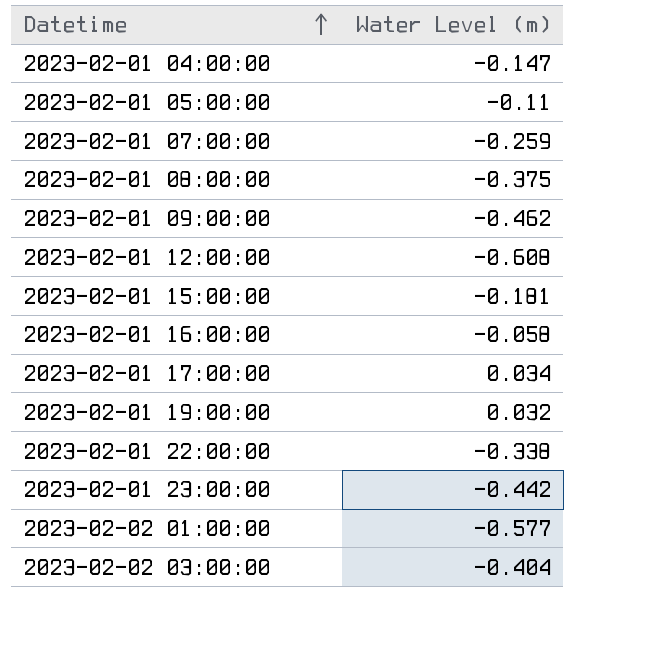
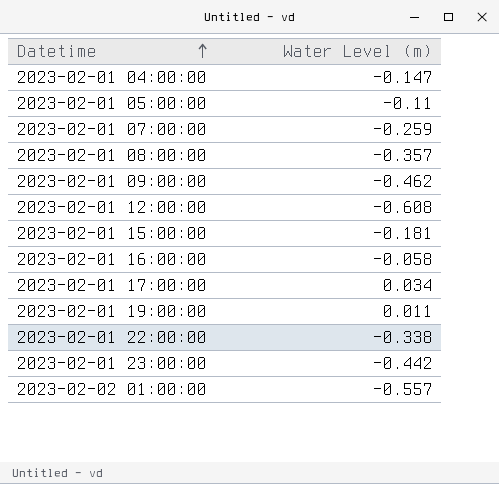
row 2023-02-02 03:00:00: -0.404 -> none
2023-02-01 08:00:00 | Water Level (m): -0.375 -> -0.357
2023-02-01 19:00:00 | Water Level (m): 0.032 -> 0.011
2023-02-02 01:00:00 | Water Level (m): -0.577 -> -0.557

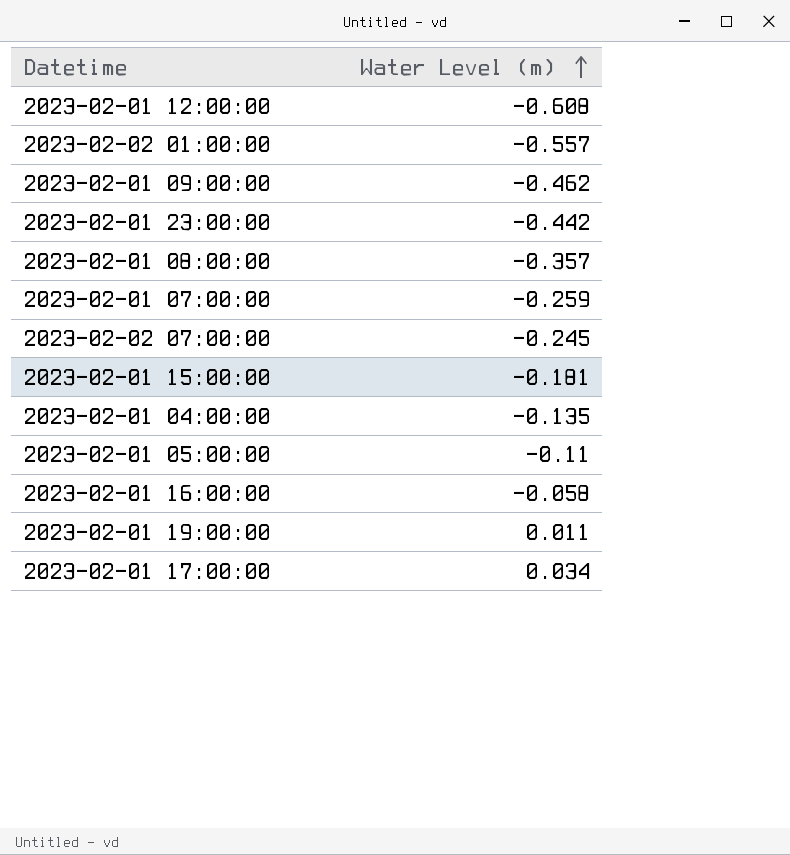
row order: Datetime ascending -> Water Level (m) ascending
row 2023-02-01 22:00:00: -0.338 -> none
row 2023-02-02 07:00:00: none -> -0.245
2023-02-01 04:00:00 | Water Level (m): -0.147 -> -0.135

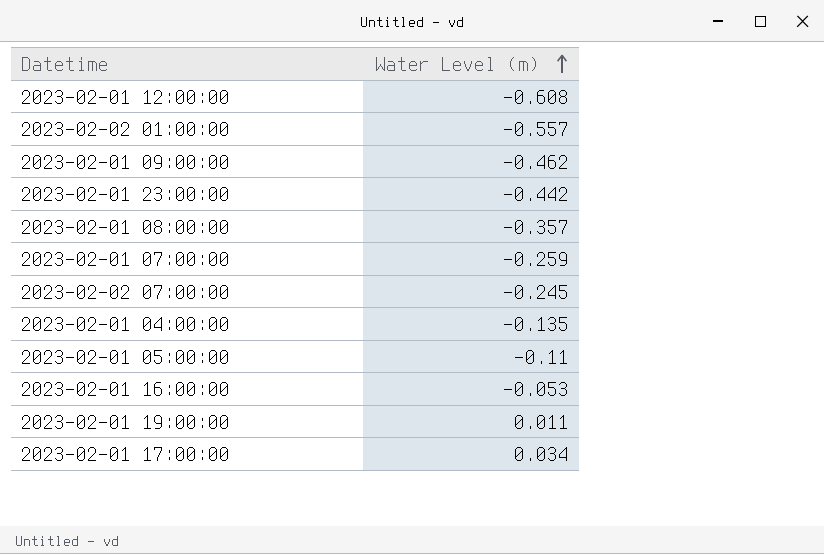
row 2023-02-01 15:00:00: -0.181 -> none
2023-02-01 16:00:00 | Water Level (m): -0.058 -> -0.053

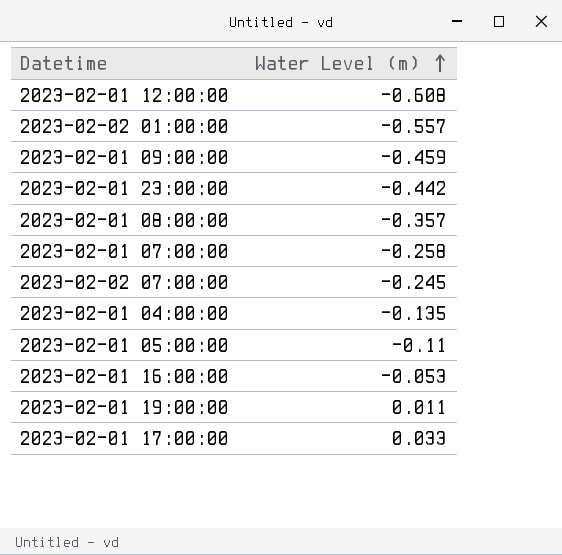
2023-02-01 09:00:00 | Water Level (m): -0.462 -> -0.459
2023-02-01 07:00:00 | Water Level (m): -0.259 -> -0.258
2023-02-01 17:00:00 | Water Level (m): 0.034 -> 0.033

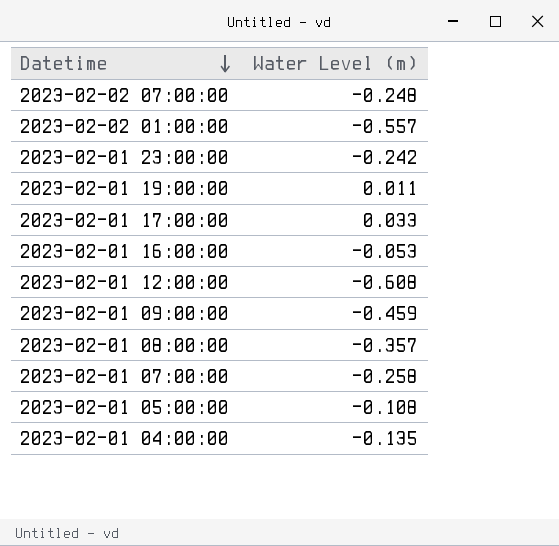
row order: Water Level (m) ascending -> Datetime descending
2023-02-02 07:00:00 | Water Level (m): -0.245 -> -0.248
2023-02-01 23:00:00 | Water Level (m): -0.442 -> -0.242
2023-02-01 05:00:00 | Water Level (m): -0.11 -> -0.108

